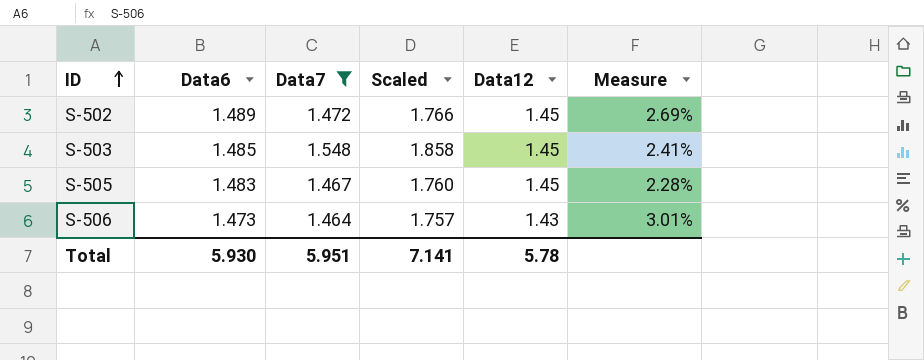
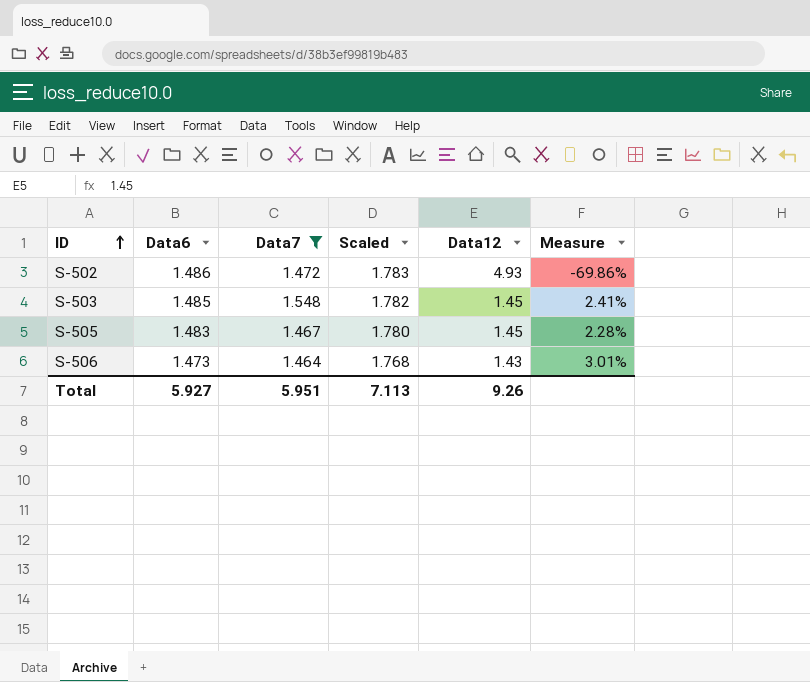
column Scaled | formula: [Data7] * 1.2 -> [Data6] * 1.2
S-502 | Data6: 1.489 -> 1.486
S-502 | Data12: 1.45 -> 4.93
S-502 | Measure: 2.69% -> -69.86%
Total | Data6: 5.930 -> 5.927
Total | Scaled: 7.141 -> 7.113
Total | Data12: 5.78 -> 9.26

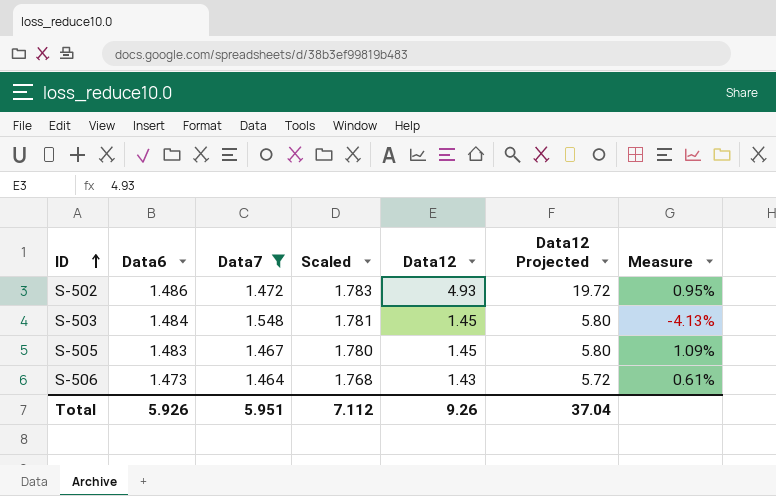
column Data12 Projected | formula: none -> [Data12] * 4
column Measure | formula: ([Data6] - [Data12]) / [Data12] -> ([Data6] - [Data7]) / [Data7]
S-503 | Data6: 1.485 -> 1.484
S-503 | Scaled: 1.782 -> 1.781
Total | Data6: 5.927 -> 5.926
Total | Scaled: 7.113 -> 7.112

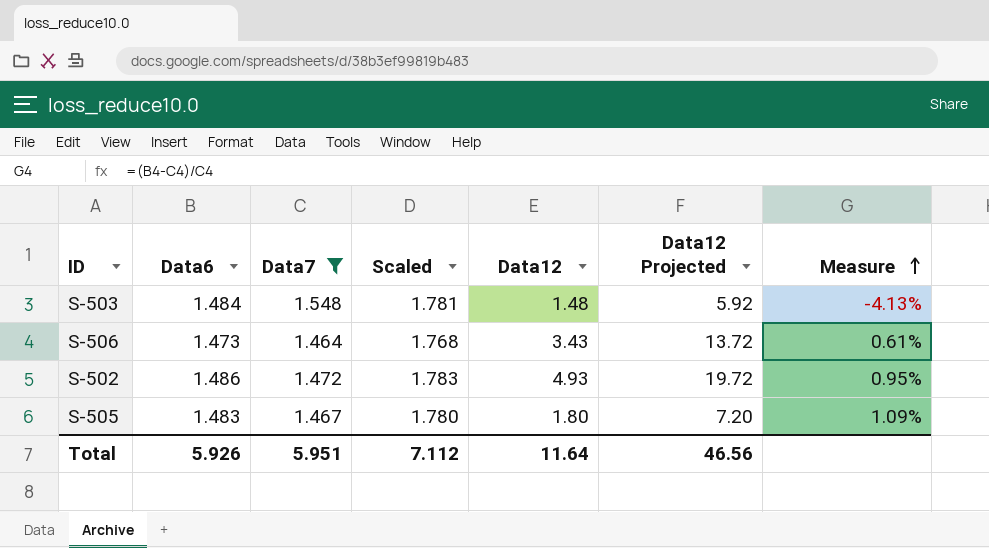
row order: ID ascending -> Measure ascending
S-503 | Data12: 1.45 -> 1.48
S-503 | Data12 Projected: 5.80 -> 5.92
S-506 | Data12: 1.43 -> 3.43
S-506 | Data12 Projected: 5.72 -> 13.72
S-505 | Data12: 1.45 -> 1.80
S-505 | Data12 Projected: 5.80 -> 7.20
Total | Data12: 9.26 -> 11.64
Total | Data12 Projected: 37.04 -> 46.56

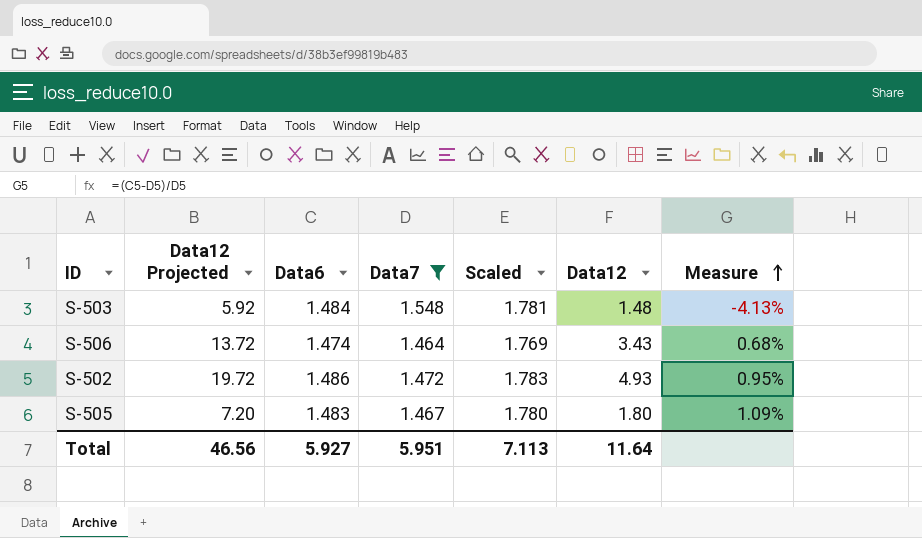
column Data12 Projected | position: 6 -> 2
S-506 | Data6: 1.473 -> 1.474
S-506 | Scaled: 1.768 -> 1.769
S-506 | Measure: 0.61% -> 0.68%
Total | Data6: 5.926 -> 5.927
Total | Scaled: 7.112 -> 7.113

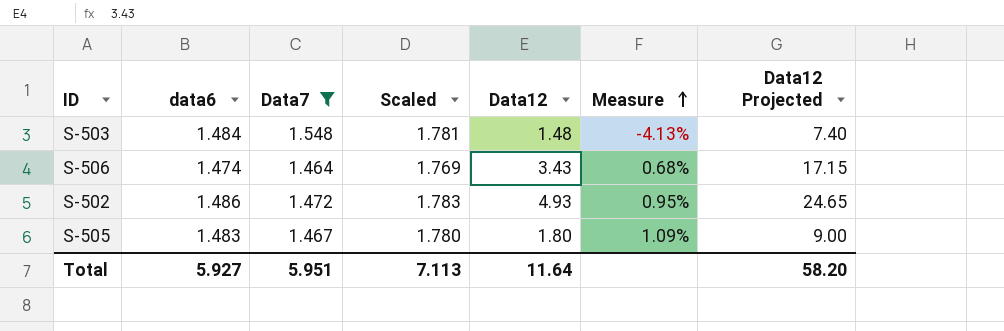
column name: Data6 -> data6
column Data12 Projected | formula: [Data12] * 4 -> [Data12] * 5
column Data12 Projected | position: 2 -> 7
Total | Data12 Projected: 46.56 -> 58.20

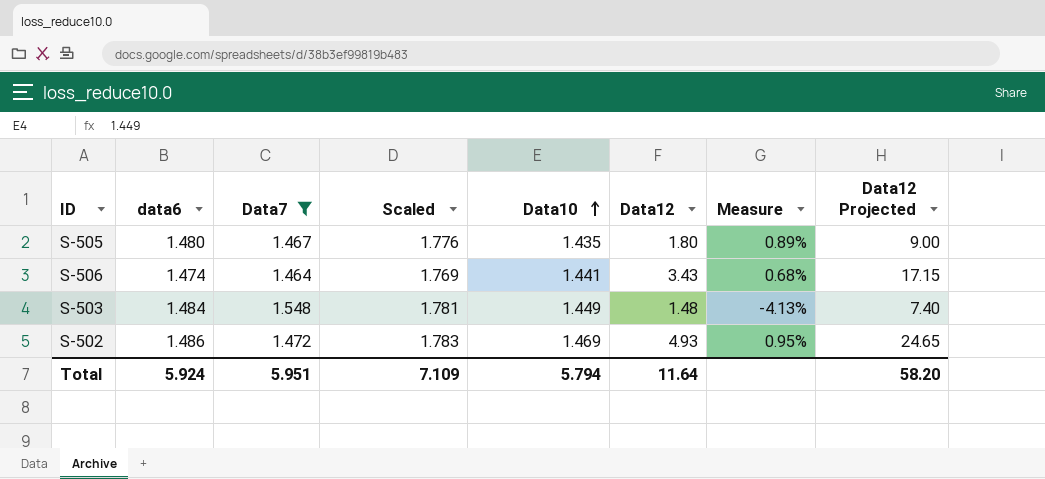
row order: Measure ascending -> Data10 ascending
column Data10 | position: none -> 5
S-505 | data6: 1.483 -> 1.480
S-505 | Scaled: 1.780 -> 1.776
S-505 | Measure: 1.09% -> 0.89%
Total | data6: 5.927 -> 5.924
Total | Scaled: 7.113 -> 7.109

